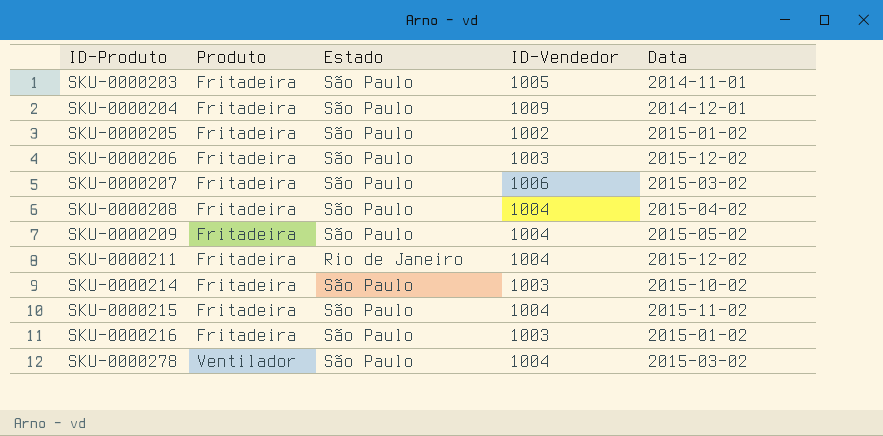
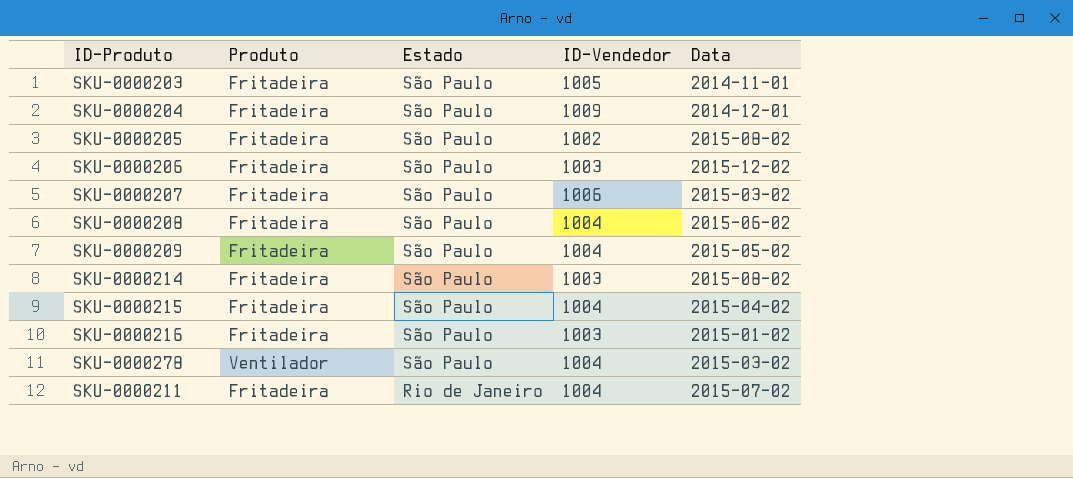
row order: ID-Produto ascending -> Estado descending
SKU-0000205 | Data: 2015-01-02 -> 2015-08-02
SKU-0000208 | Data: 2015-04-02 -> 2015-06-02
SKU-0000214 | Data: 2015-10-02 -> 2015-08-02
SKU-0000215 | Data: 2015-11-02 -> 2015-04-02
SKU-0000211 | Data: 2015-12-02 -> 2015-07-02

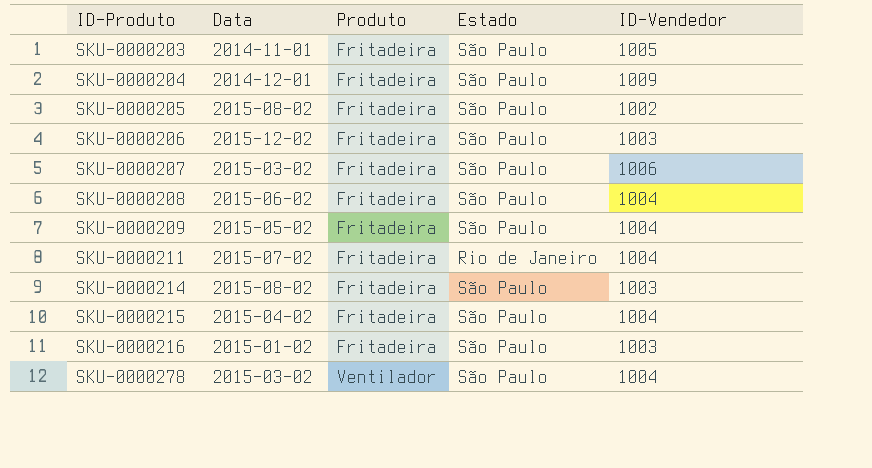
row order: Estado descending -> ID-Produto ascending
column Data | position: 5 -> 2

